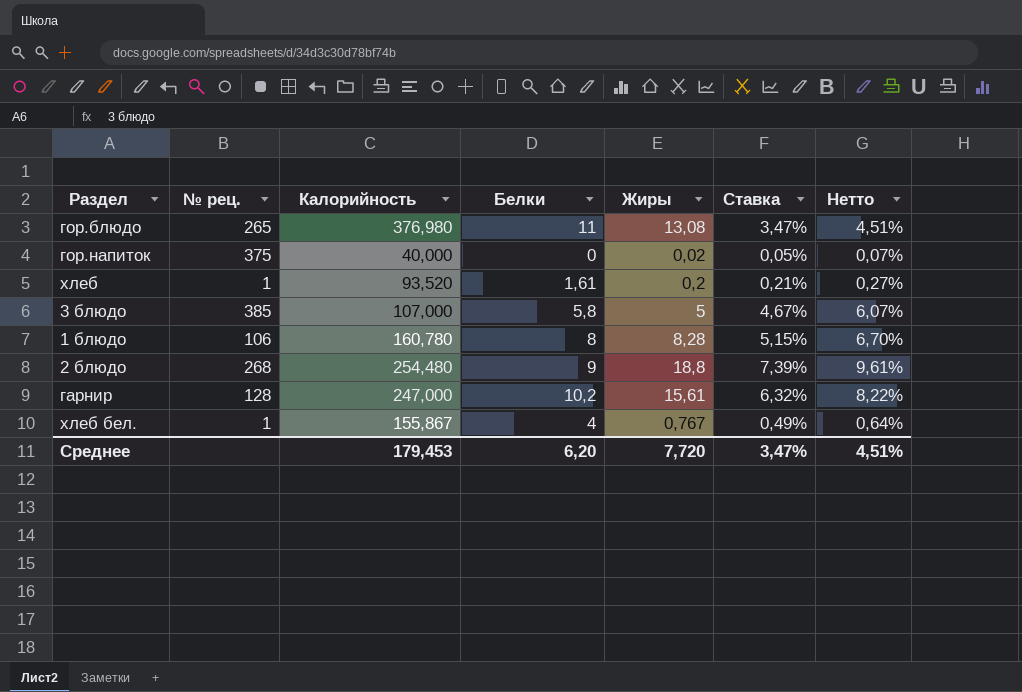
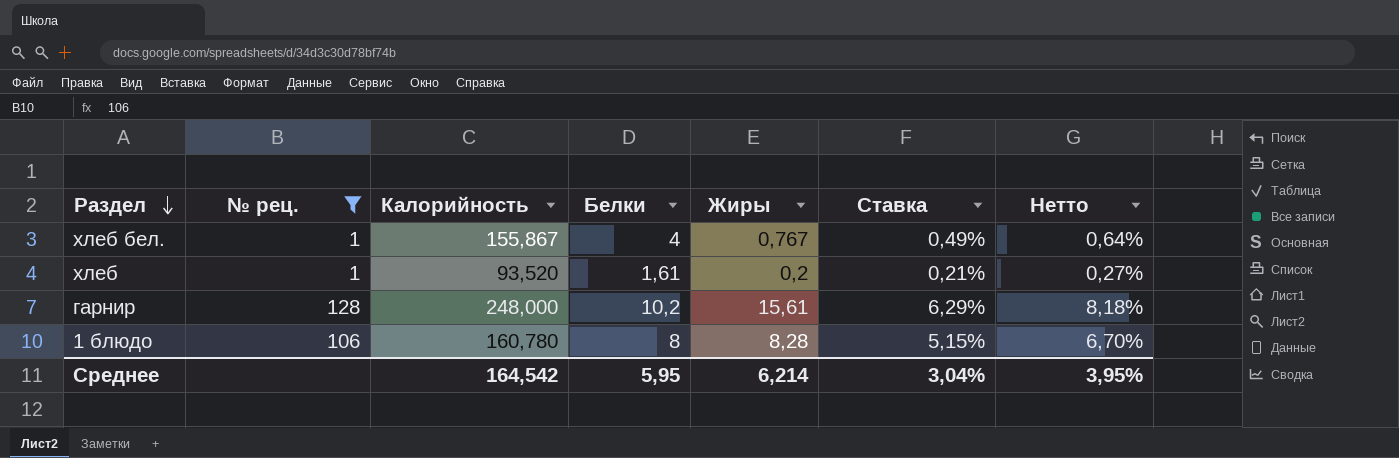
filter: none -> № рец. <= 128
row order: none -> Раздел descending
гарнир | Калорийность: 247,000 -> 248,000
гарнир | Ставка: 6,32% -> 6,29%
гарнир | Нетто: 8,22% -> 8,18%
Среднее | Калорийность: 179,453 -> 164,542
Среднее | Белки: 6,20 -> 5,95
Среднее | Жиры: 7,720 -> 6,214
Среднее | Ставка: 3,47% -> 3,04%
Среднее | Нетто: 4,51% -> 3,95%

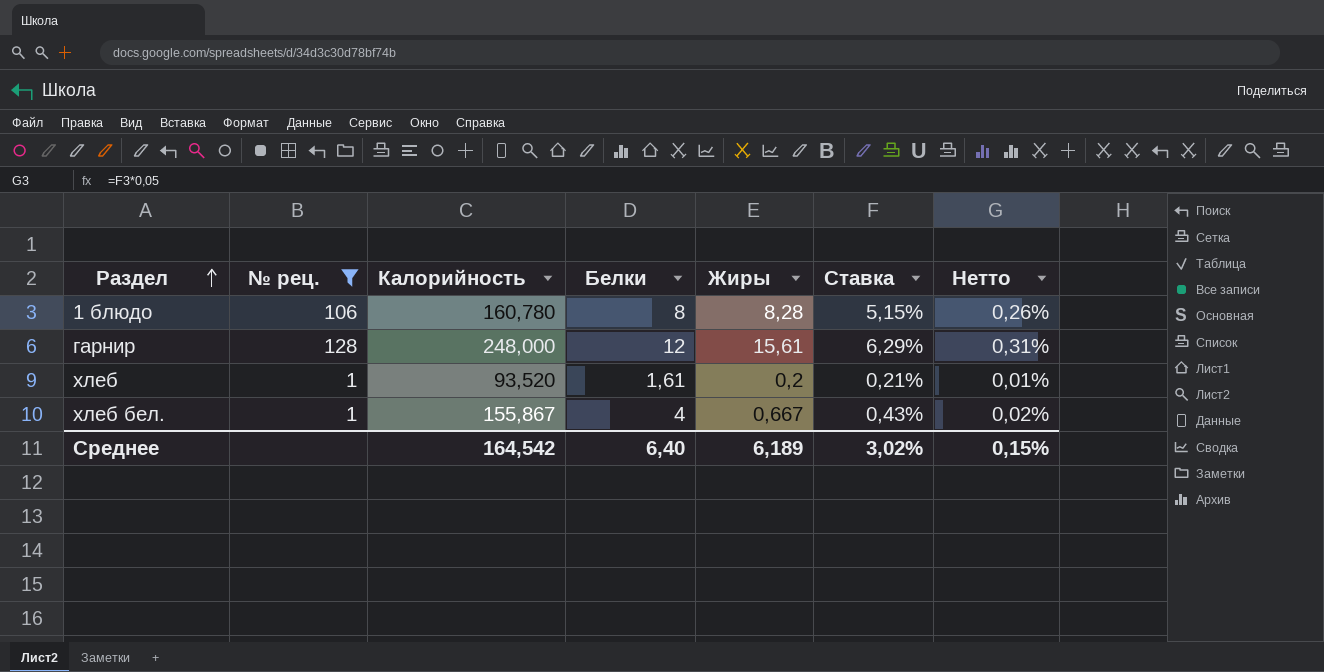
row order: Раздел descending -> Раздел ascending
column Нетто | formula: [Ставка] * 1,3 -> [Ставка] * 0,05
гарнир | Белки: 10,2 -> 12
хлеб бел. | Жиры: 0,767 -> 0,667
хлеб бел. | Ставка: 0,49% -> 0,43%
Среднее | Белки: 5,95 -> 6,40
Среднее | Жиры: 6,214 -> 6,189
Среднее | Ставка: 3,04% -> 3,02%
Среднее | Нетто: 3,95% -> 0,15%

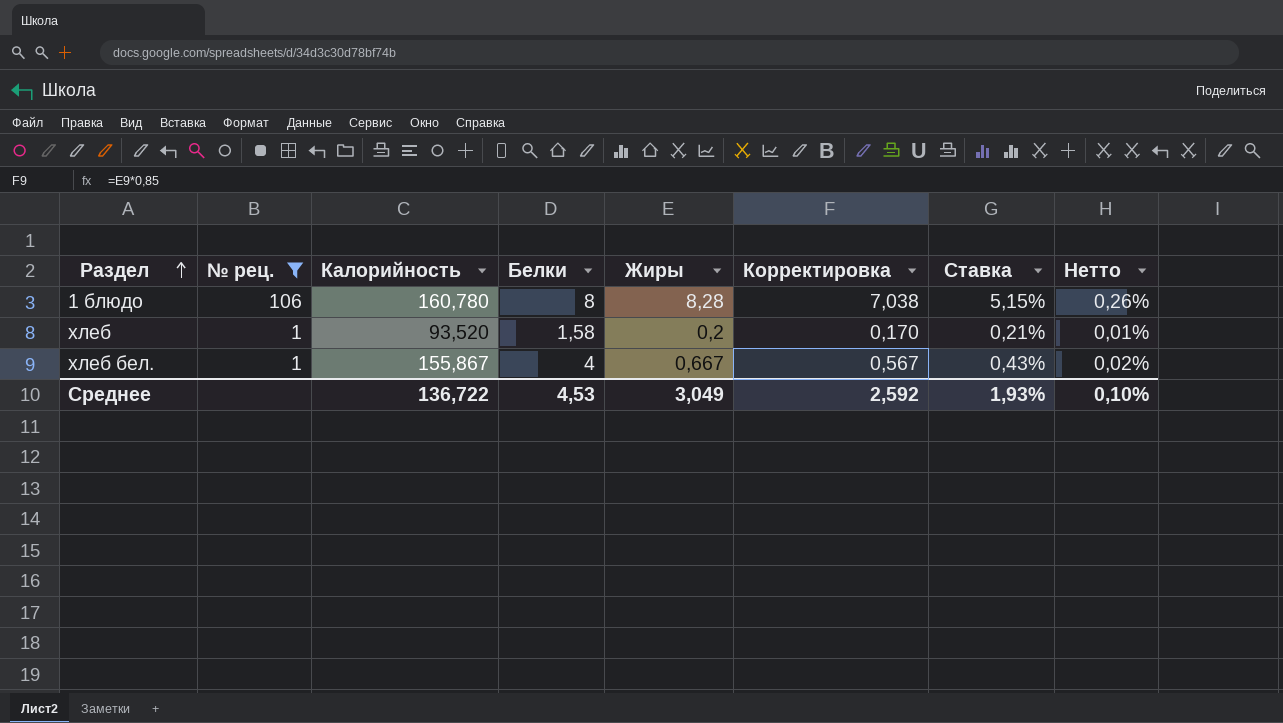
column Корректировка | formula: none -> [Жиры] * 0,85
row гарнир: 128 | 248,000 | 12 | 15,61 | 6,29% | 0,31% -> none
хлеб | Белки: 1,61 -> 1,58
Среднее | Калорийность: 164,542 -> 136,722
Среднее | Белки: 6,40 -> 4,53
Среднее | Жиры: 6,189 -> 3,049
Среднее | Ставка: 3,02% -> 1,93%
Среднее | Нетто: 0,15% -> 0,10%

